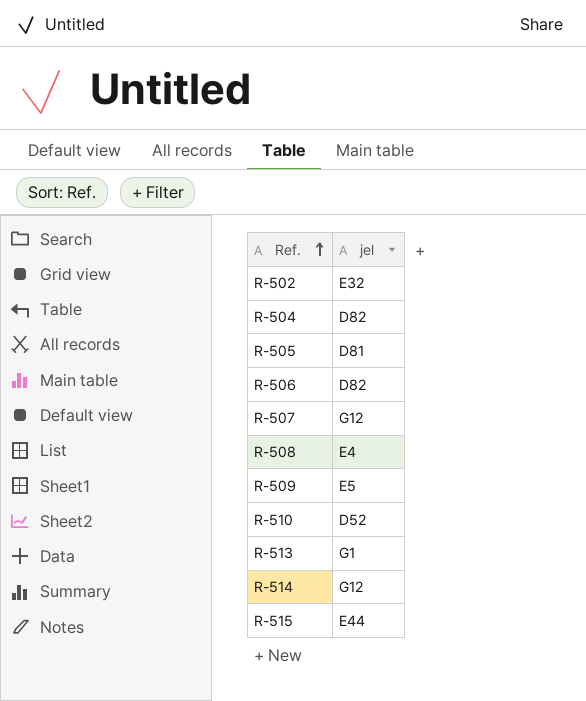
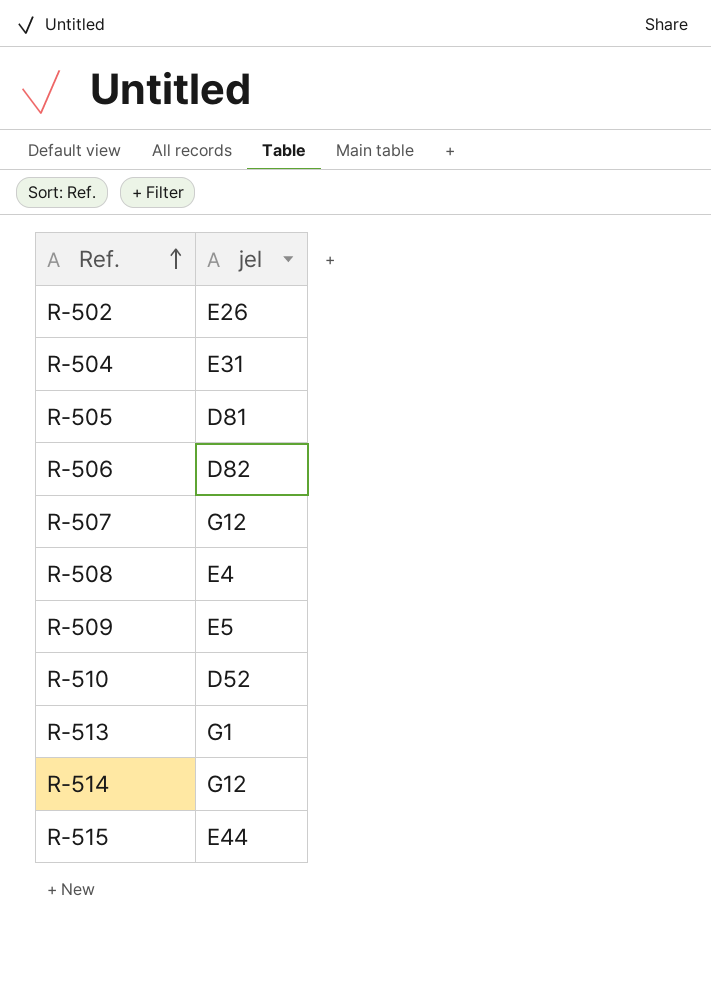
R-502 | jel: E32 -> E26
R-504 | jel: D82 -> E31

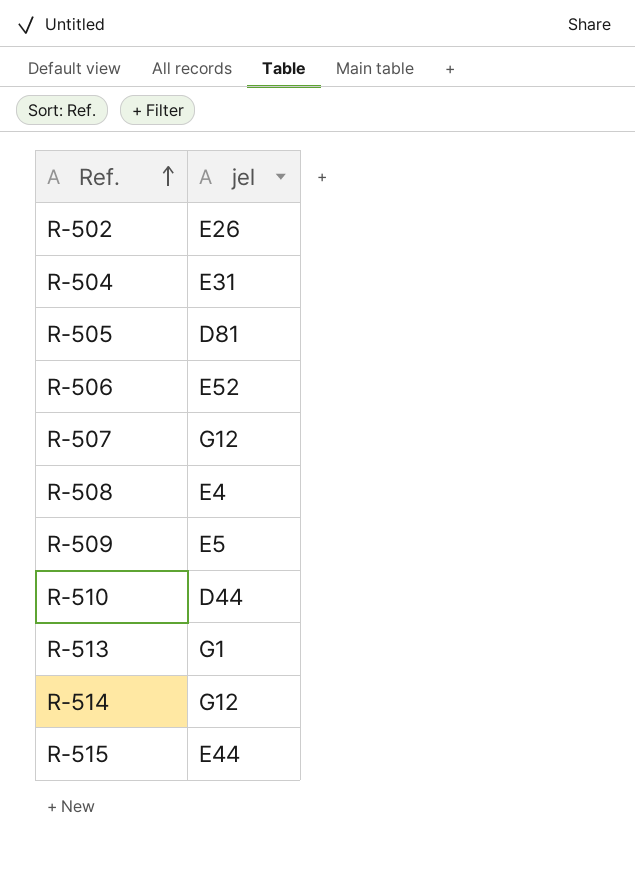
R-506 | jel: D82 -> E52
R-510 | jel: D52 -> D44

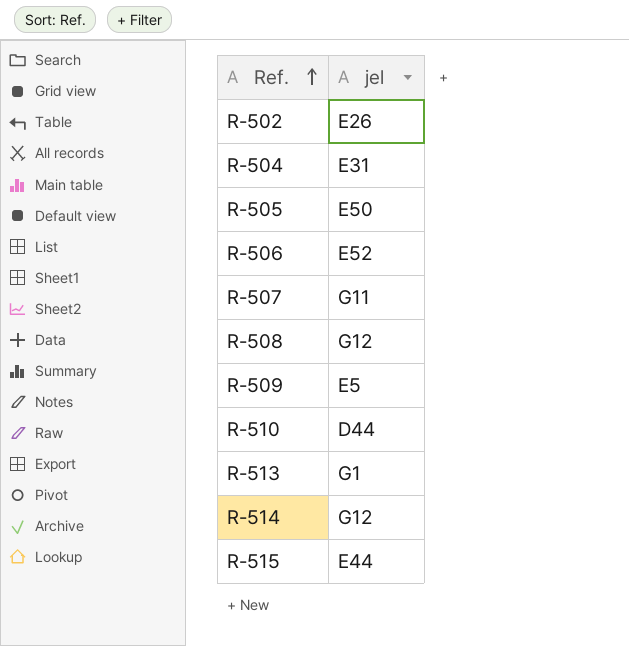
R-505 | jel: D81 -> E50
R-507 | jel: G12 -> G11
R-508 | jel: E4 -> G12

